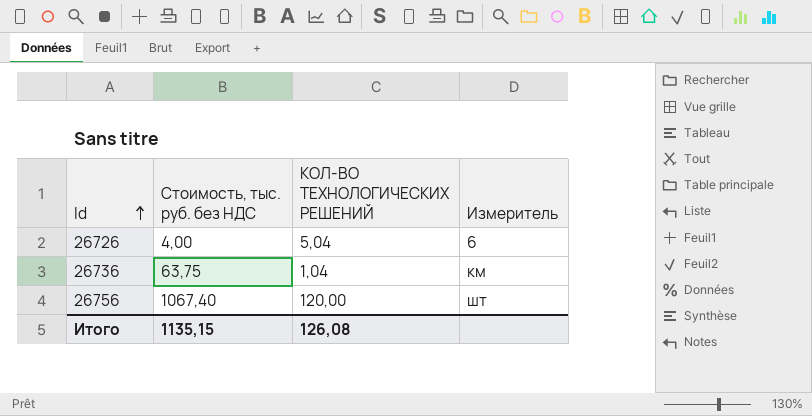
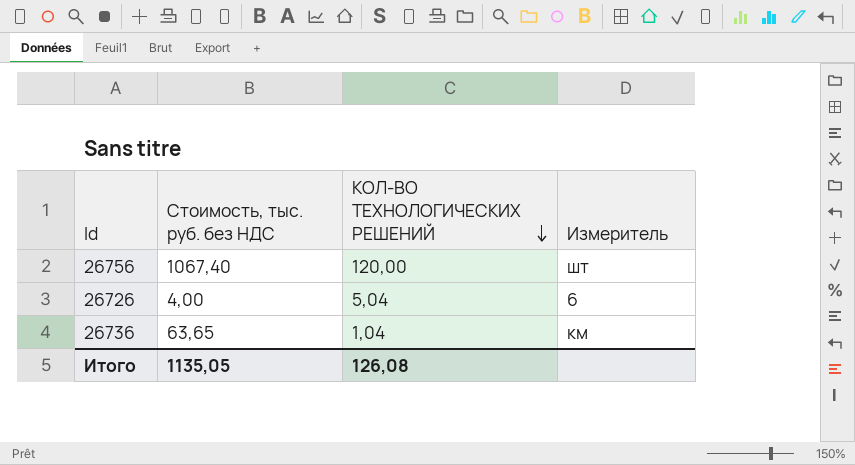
row order: Id ascending -> КОЛ-ВО ТЕХНОЛОГИЧЕСКИХ РЕШЕНИЙ descending
26736 | Стоимость, тыс. руб. без НДС: 63,75 -> 63,65
Итого | Стоимость, тыс. руб. без НДС: 1135,15 -> 1135,05

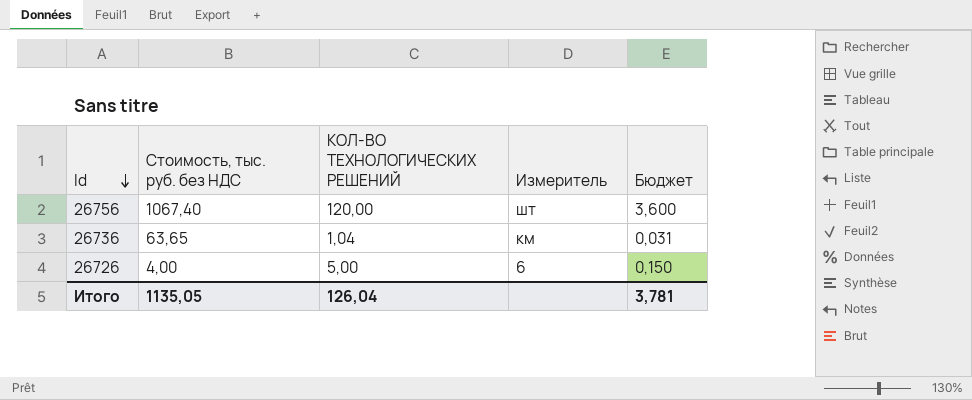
row order: КОЛ-ВО ТЕХНОЛОГИЧЕСКИХ РЕШЕНИЙ descending -> Id descending
column Бюджет | formula: none -> [КОЛ-ВО ТЕХНОЛОГИЧЕСКИХ РЕШЕНИЙ] * 0,03
26726 | КОЛ-ВО ТЕХНОЛОГИЧЕСКИХ РЕШЕНИЙ: 5,04 -> 5,00
Итого | КОЛ-ВО ТЕХНОЛОГИЧЕСКИХ РЕШЕНИЙ: 126,08 -> 126,04

